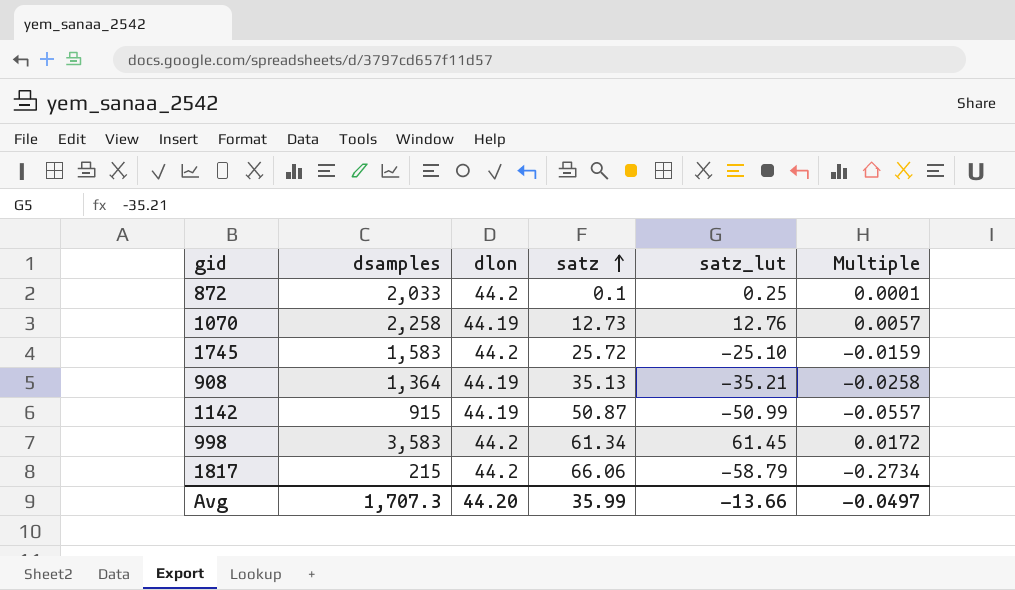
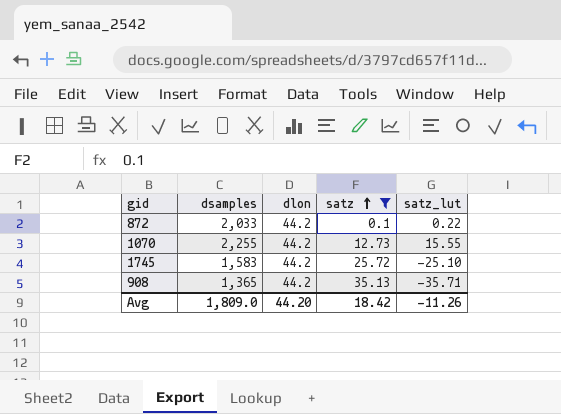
filter: none -> satz <= 35.13
column Multiple | formula: [satz_lut] / [dsamples] -> none
872 | satz_lut: 0.25 -> 0.22
1070 | dsamples: 2,258 -> 2,255
1070 | dlon: 44.19 -> 44.2
1070 | satz_lut: 12.76 -> 15.55
908 | dsamples: 1,364 -> 1,365
908 | dlon: 44.19 -> 44.2
908 | satz_lut: -35.21 -> -35.71
Avg | dsamples: 1,707.3 -> 1,809.0
Avg | satz: 35.99 -> 18.42
Avg | satz_lut: -13.66 -> -11.26

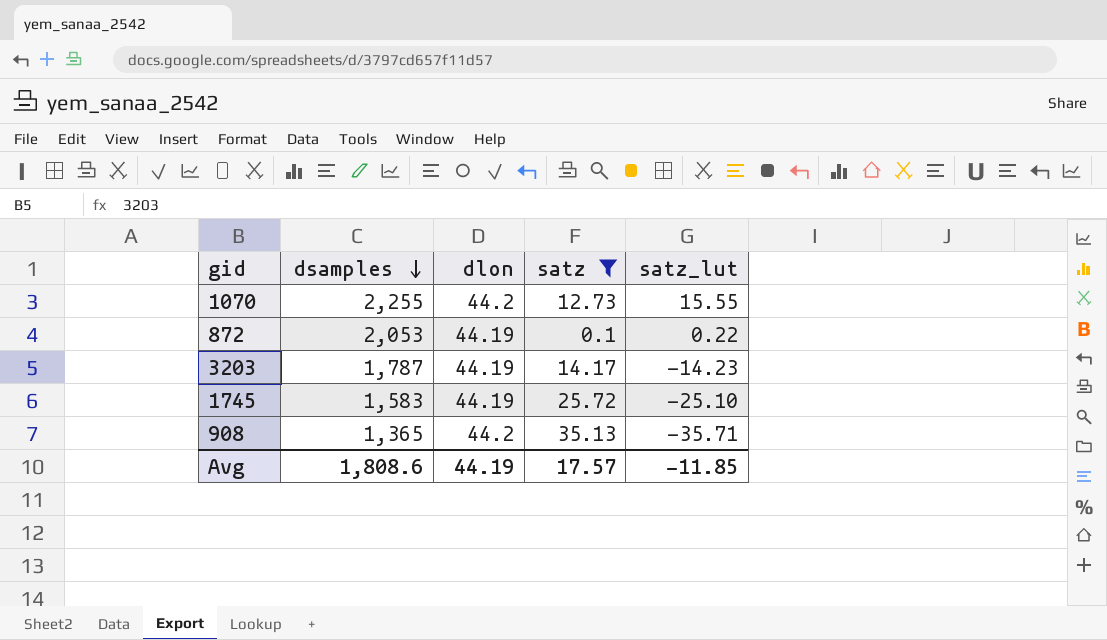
row order: satz ascending -> dsamples descending
872 | dsamples: 2,033 -> 2,053
872 | dlon: 44.2 -> 44.19
row 3203: none -> 1,787 | 44.19 | 14.17 | -14.23
1745 | dlon: 44.2 -> 44.19
Avg | dsamples: 1,809.0 -> 1,808.6
Avg | dlon: 44.20 -> 44.19
Avg | satz: 18.42 -> 17.57
Avg | satz_lut: -11.26 -> -11.85

